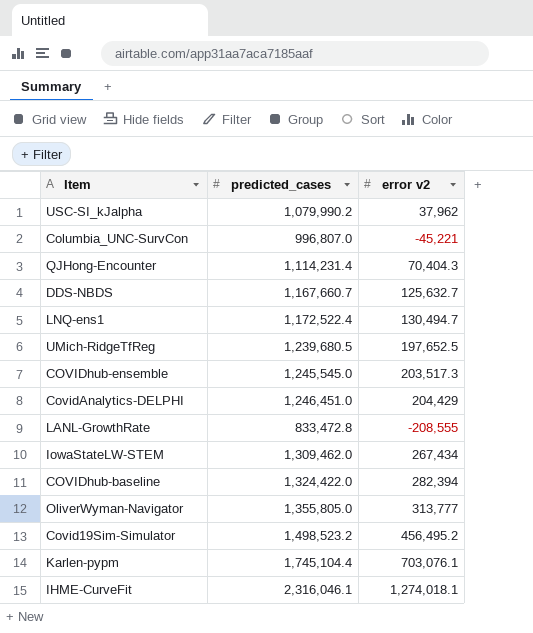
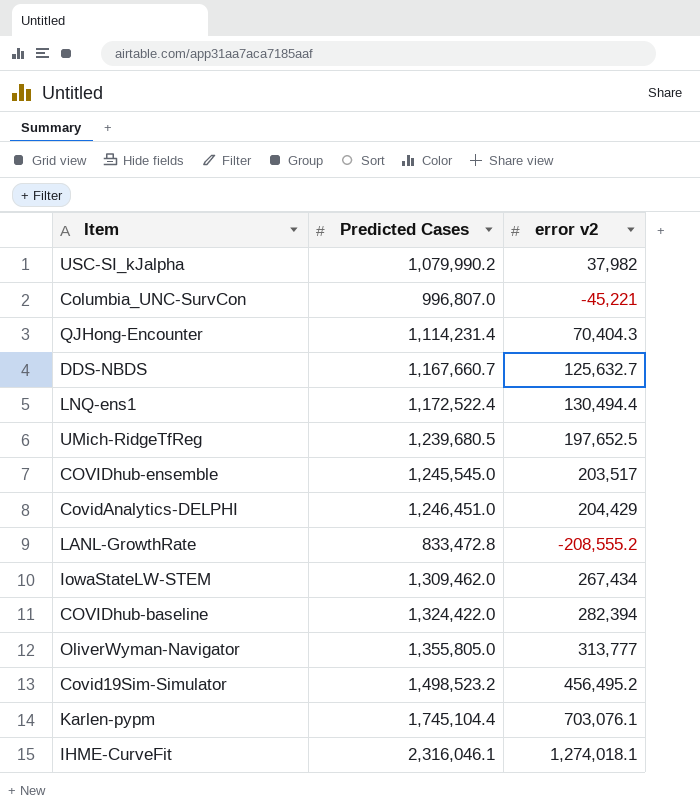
column name: predicted_cases -> Predicted Cases
USC-SI_kJalpha | error v2: 37,962 -> 37,982
LNQ-ens1 | error v2: 130,494.7 -> 130,494.4
COVIDhub-ensemble | error v2: 203,517.3 -> 203,517
LANL-GrowthRate | error v2: -208,555 -> -208,555.2

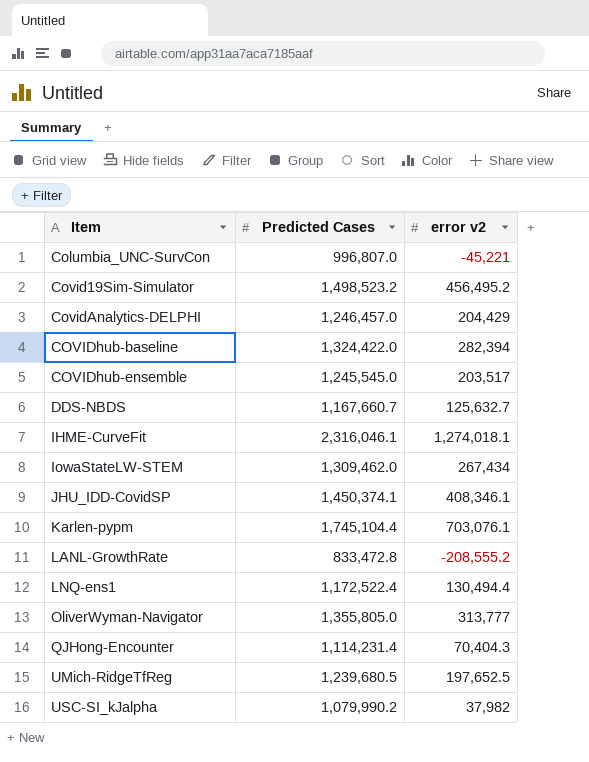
row order: none -> Item ascending
CovidAnalytics-DELPHI | Predicted Cases: 1,246,451.0 -> 1,246,457.0
row JHU_IDD-CovidSP: none -> 1,450,374.1 | 408,346.1

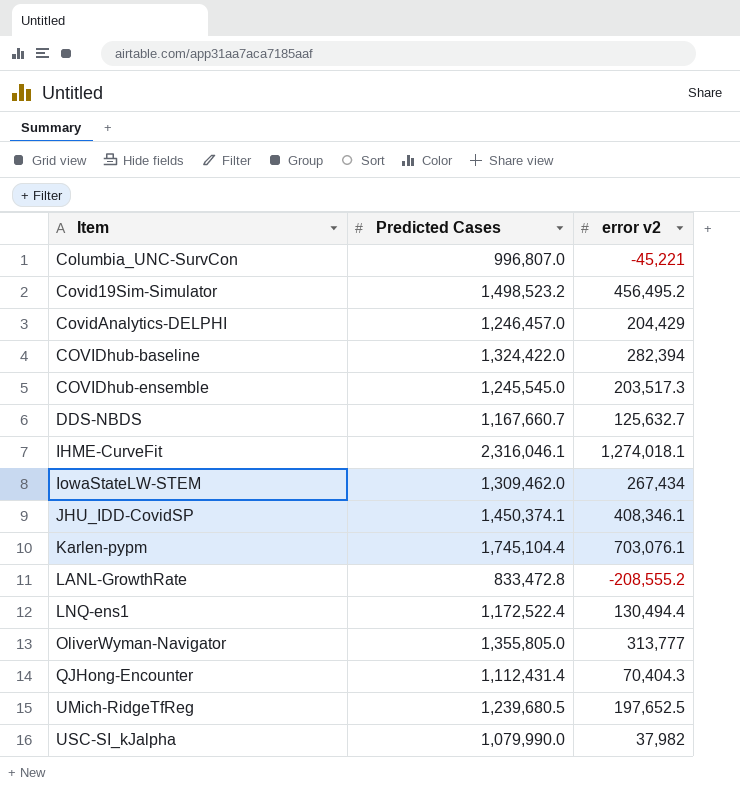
COVIDhub-ensemble | error v2: 203,517 -> 203,517.3
QJHong-Encounter | Predicted Cases: 1,114,231.4 -> 1,112,431.4
USC-SI_kJalpha | Predicted Cases: 1,079,990.2 -> 1,079,990.0

